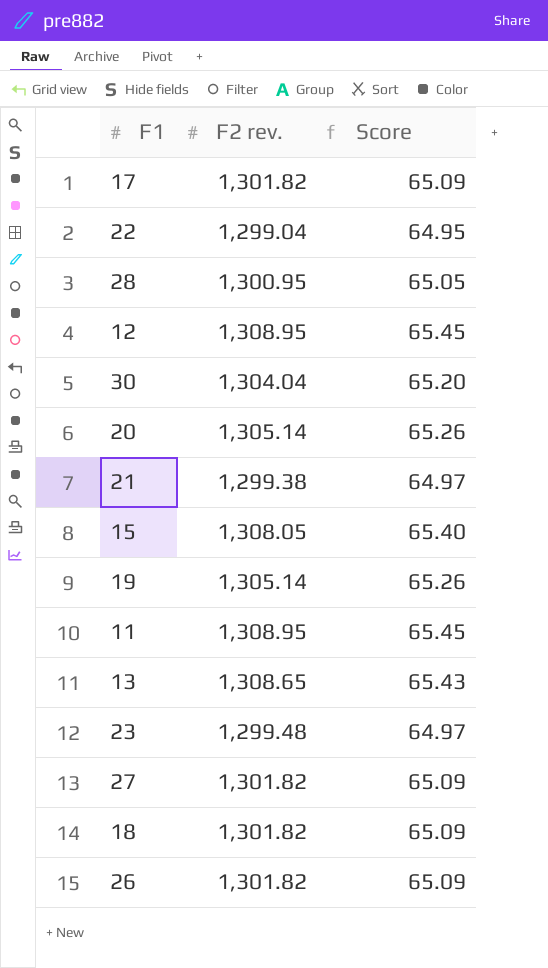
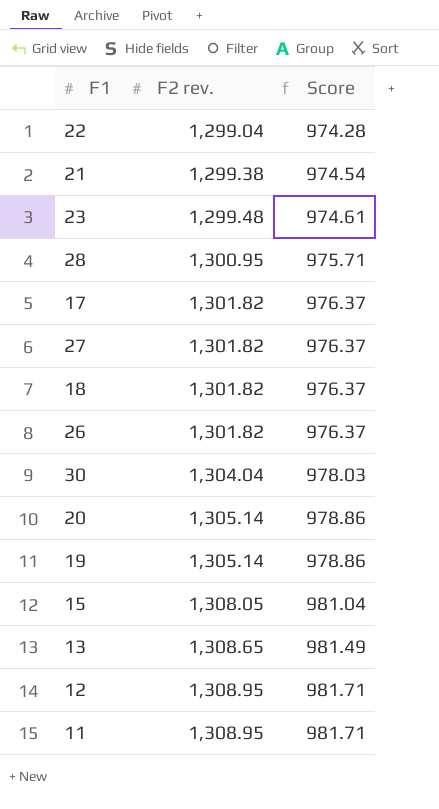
row order: none -> F2 rev. ascending
column Score | formula: [F2 rev.] * 0.05 -> [F2 rev.] * 0.75

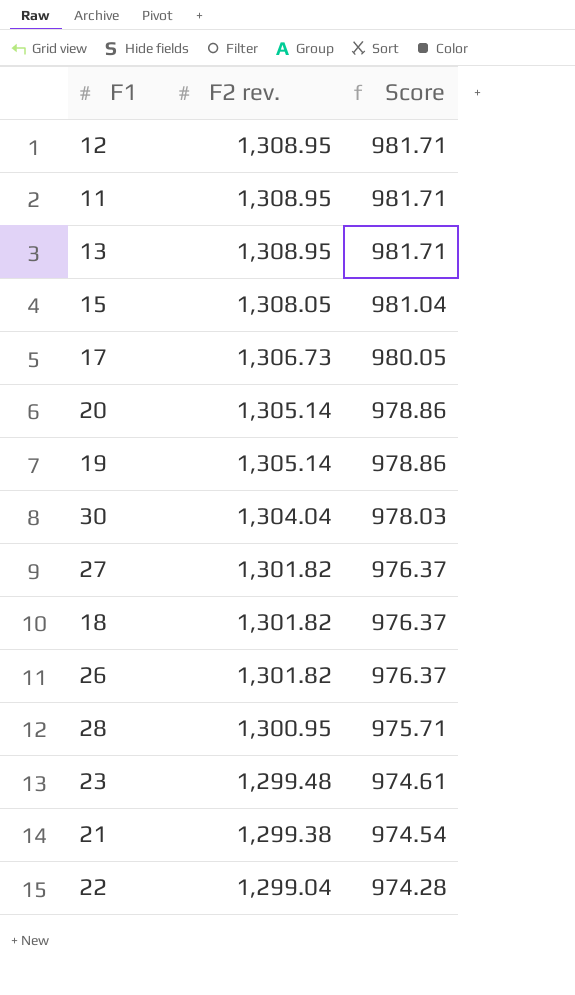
row order: F2 rev. ascending -> F2 rev. descending
13 | F2 rev.: 1,308.65 -> 1,308.95
13 | Score: 981.49 -> 981.71
17 | F2 rev.: 1,301.82 -> 1,306.73
17 | Score: 976.37 -> 980.05

